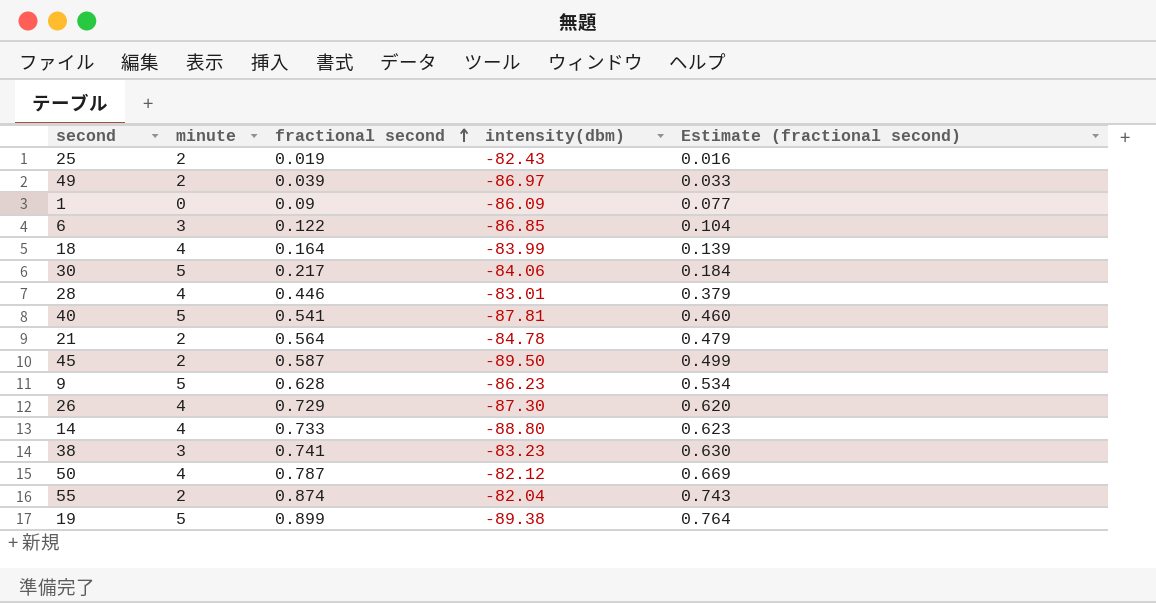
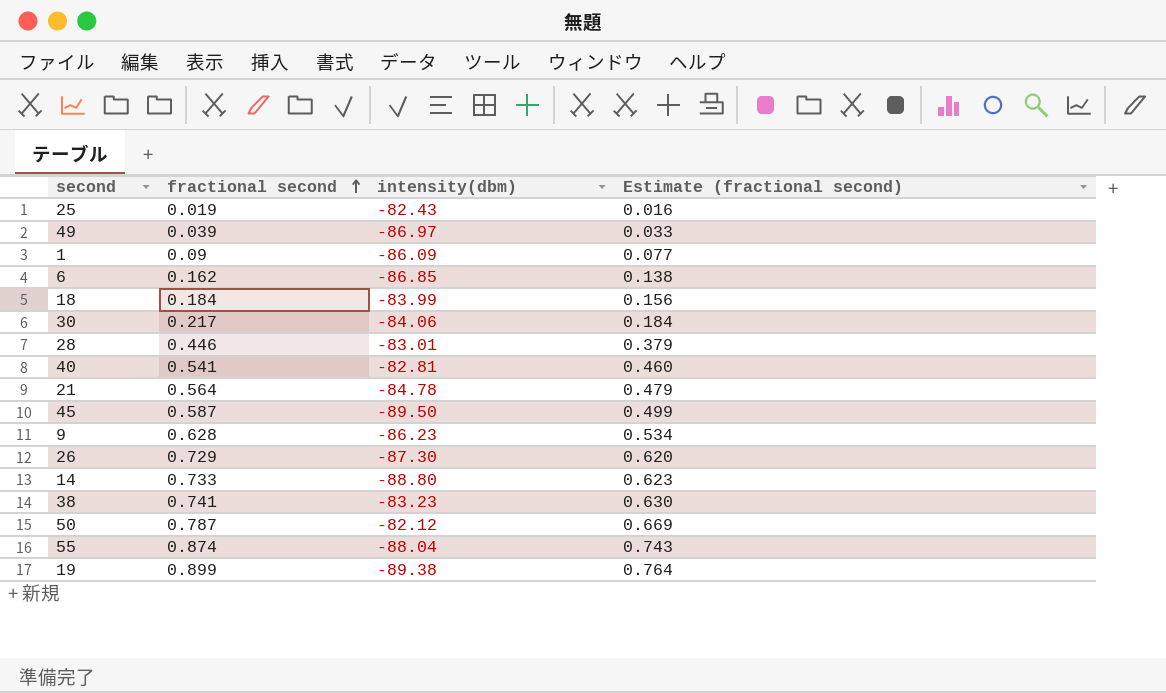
column minute | position: 2 -> none
6 | fractional second: 0.122 -> 0.162
6 | Estimate (fractional second): 0.104 -> 0.138
18 | fractional second: 0.164 -> 0.184
18 | Estimate (fractional second): 0.139 -> 0.156
40 | intensity(dbm): -87.81 -> -82.81
55 | intensity(dbm): -82.04 -> -88.04

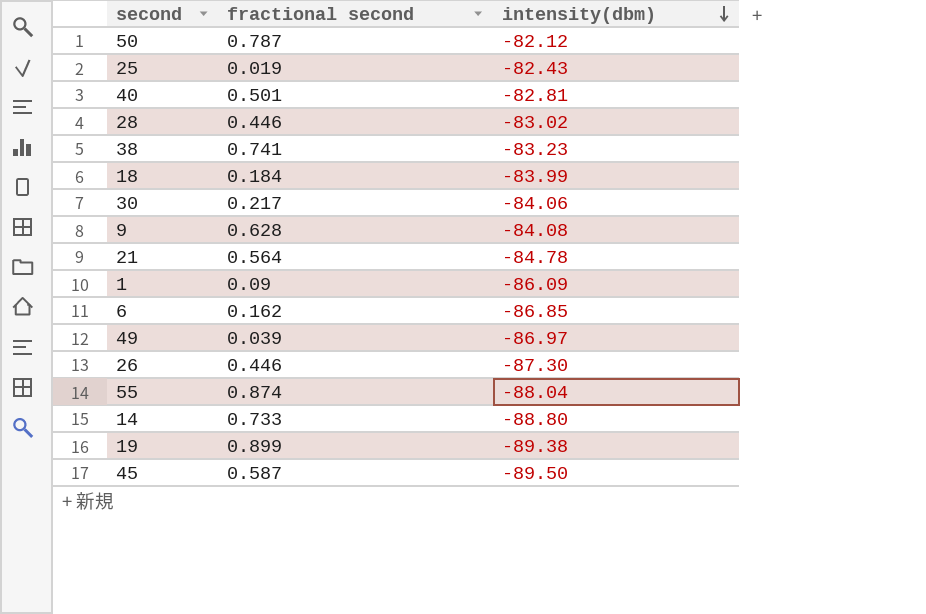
row order: fractional second ascending -> intensity(dbm) descending
column Estimate (fractional second) | formula: [fractional second] * 0.85 -> none
40 | fractional second: 0.541 -> 0.501
28 | intensity(dbm): -83.01 -> -83.02
9 | intensity(dbm): -86.23 -> -84.08
26 | fractional second: 0.729 -> 0.446

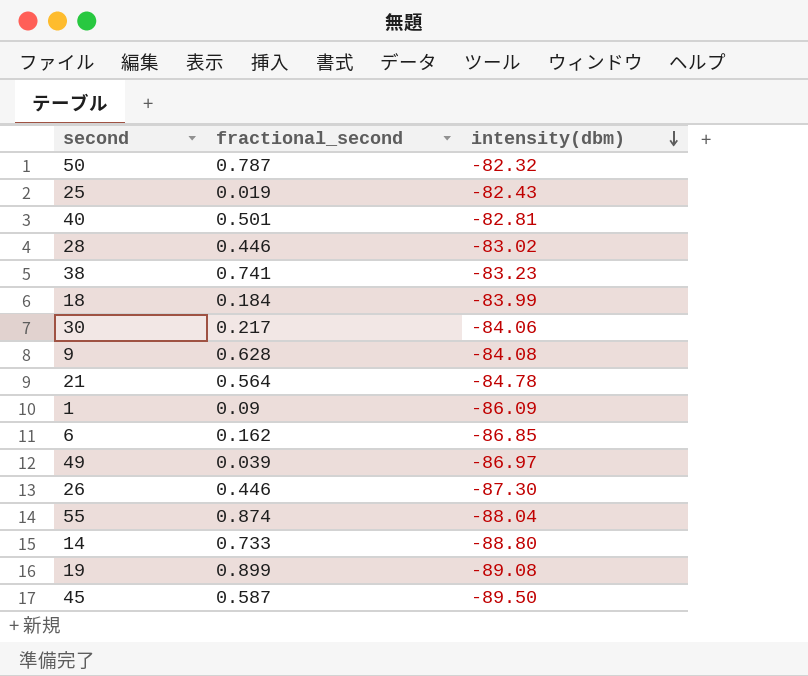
column name: fractional second -> fractional_second
50 | intensity(dbm): -82.12 -> -82.32
19 | intensity(dbm): -89.38 -> -89.08

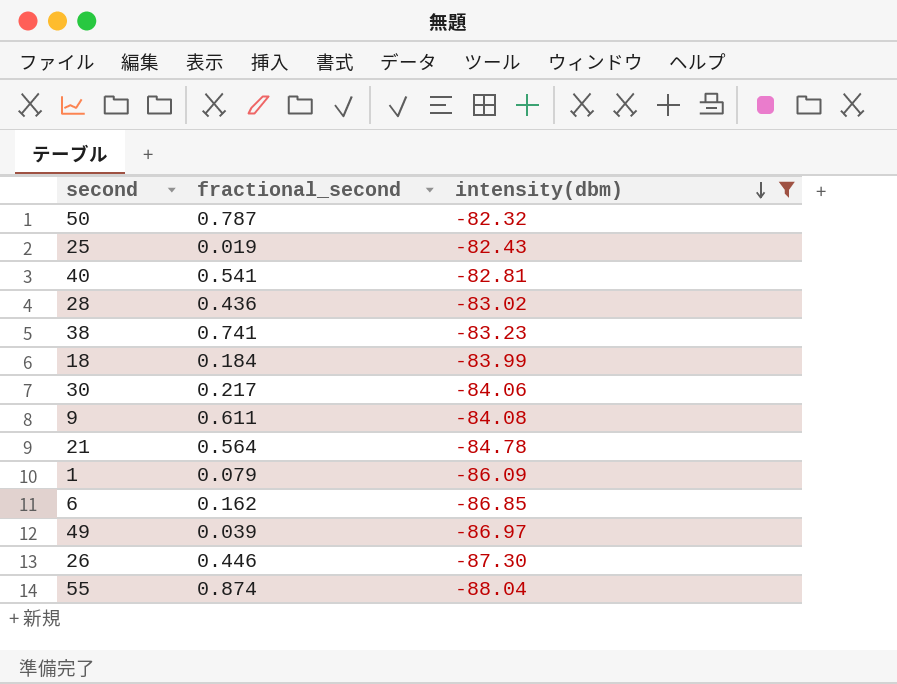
filter: none -> intensity(dbm) >= -88.04
40 | fractional_second: 0.501 -> 0.541
28 | fractional_second: 0.446 -> 0.436
9 | fractional_second: 0.628 -> 0.611
1 | fractional_second: 0.09 -> 0.079

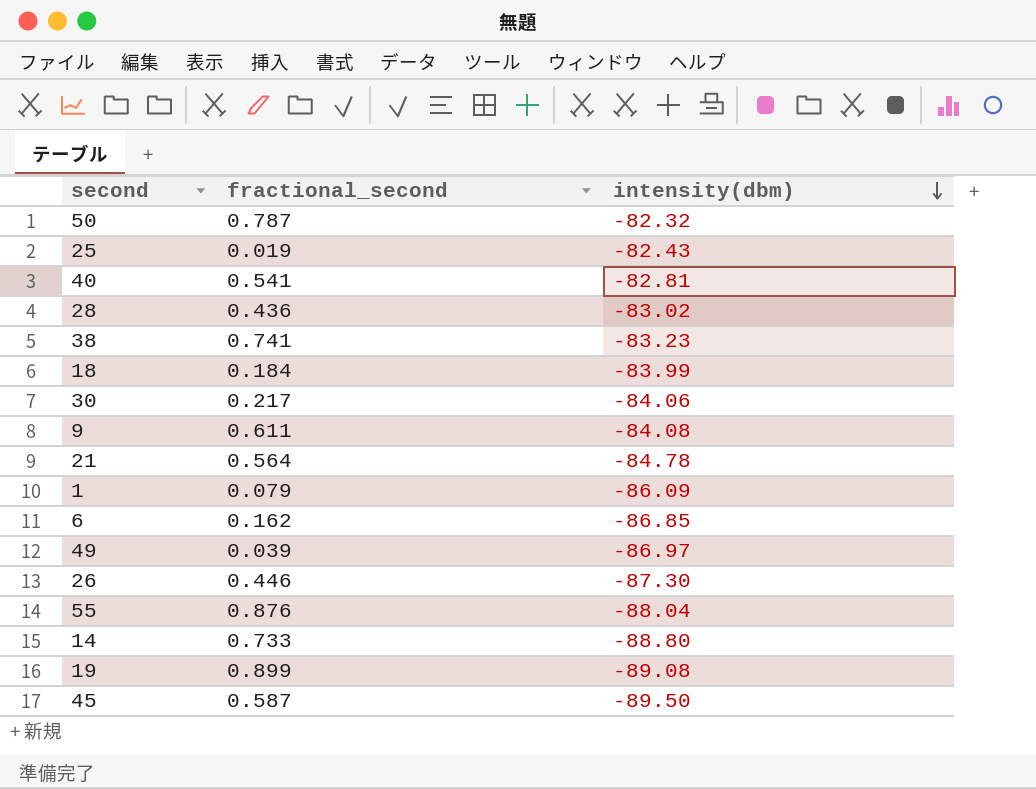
filter: intensity(dbm) >= -88.04 -> none
55 | fractional_second: 0.874 -> 0.876

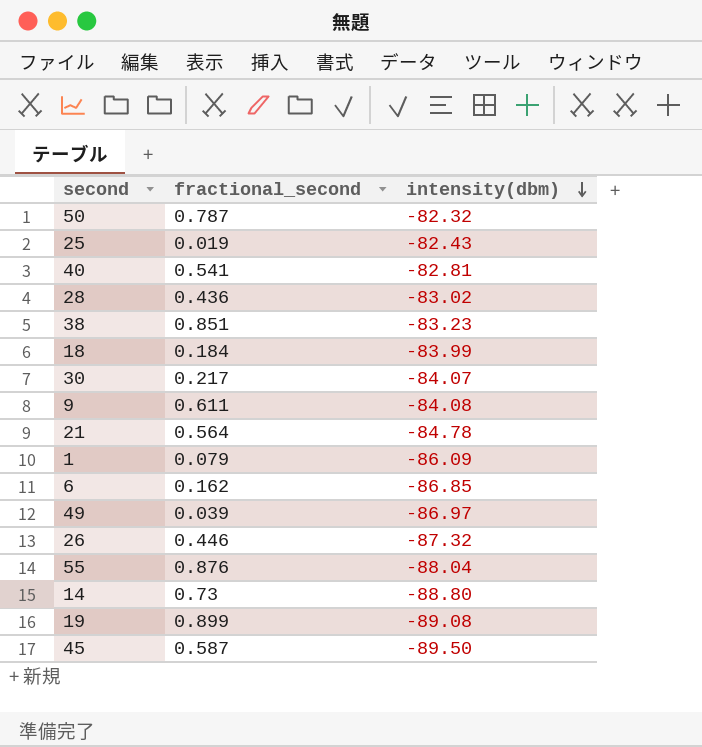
38 | fractional_second: 0.741 -> 0.851
30 | intensity(dbm): -84.06 -> -84.07
26 | intensity(dbm): -87.30 -> -87.32
14 | fractional_second: 0.733 -> 0.73

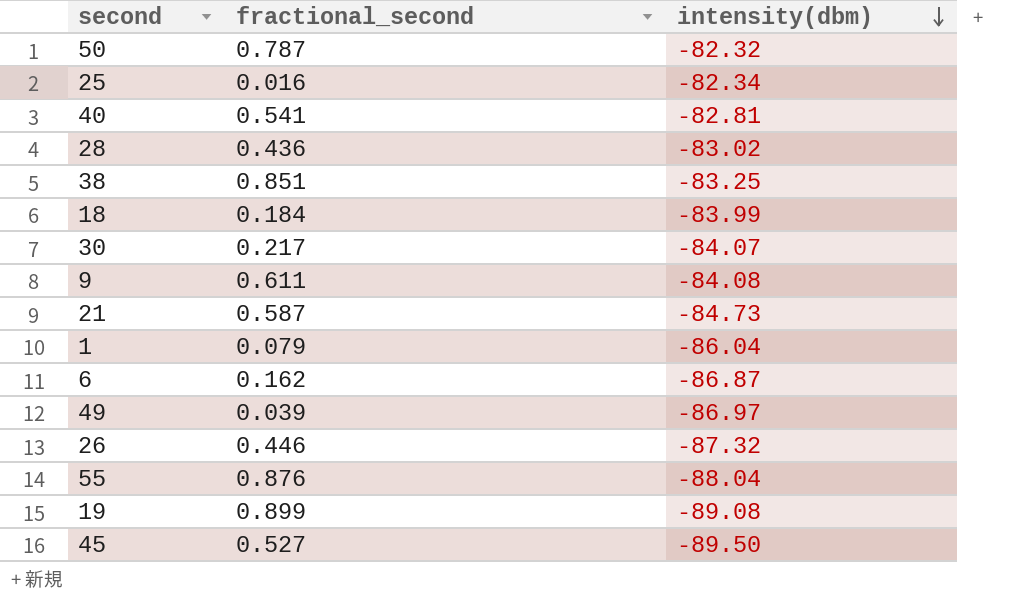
row 14: 0.73 | -88.80 -> none
25 | fractional_second: 0.019 -> 0.016
25 | intensity(dbm): -82.43 -> -82.34
38 | intensity(dbm): -83.23 -> -83.25
21 | fractional_second: 0.564 -> 0.587
21 | intensity(dbm): -84.78 -> -84.73
1 | intensity(dbm): -86.09 -> -86.04
6 | intensity(dbm): -86.85 -> -86.87
45 | fractional_second: 0.587 -> 0.527

